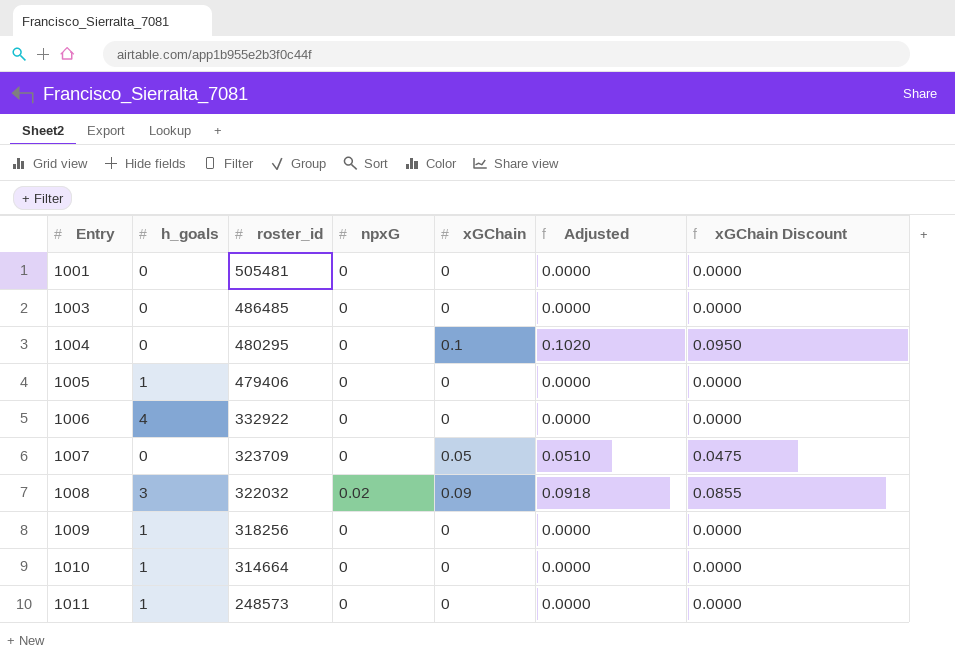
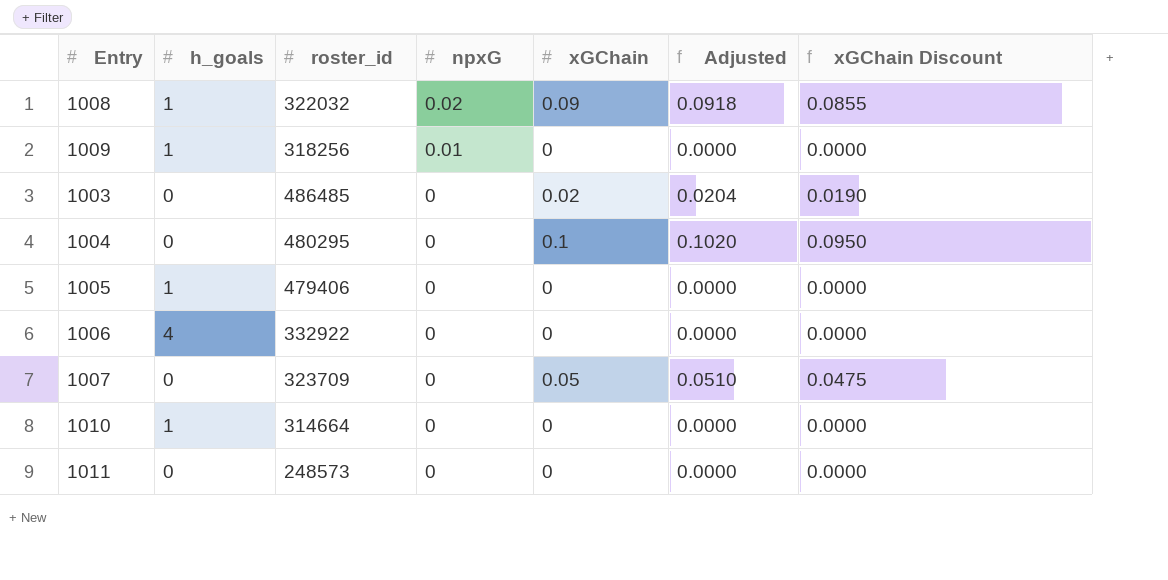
row order: Entry ascending -> npxG descending
row 1001: 0 | 505481 | 0 | 0 | 0.0000 | 0.0000 -> none
1008 | h_goals: 3 -> 1
1009 | npxG: 0 -> 0.01
1003 | xGChain: 0 -> 0.02
1003 | Adjusted: 0.0000 -> 0.0204
1003 | xGChain Discount: 0.0000 -> 0.0190
1011 | h_goals: 1 -> 0

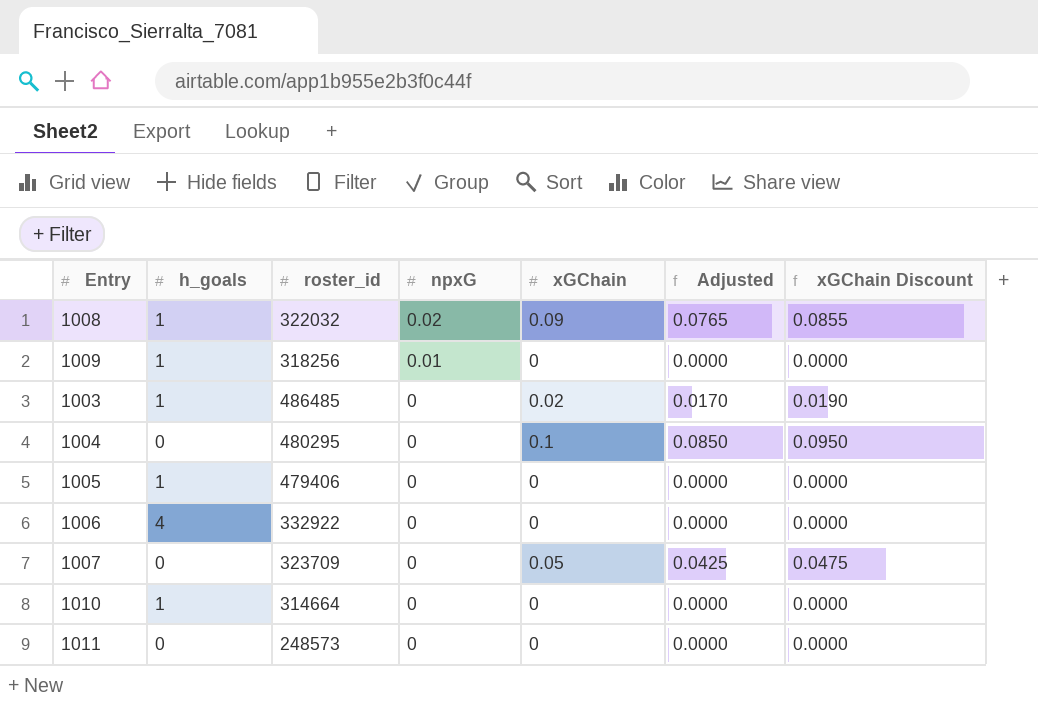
column Adjusted | formula: [xGChain] * 1.02 -> [xGChain] * 0.85
1003 | h_goals: 0 -> 1

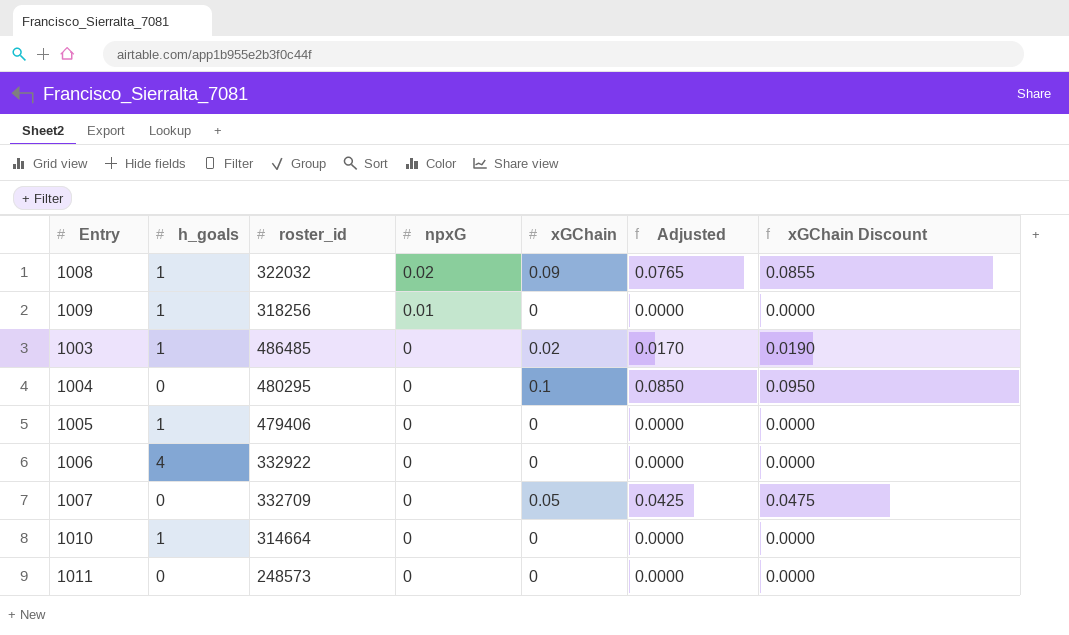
1007 | roster_id: 323709 -> 332709

